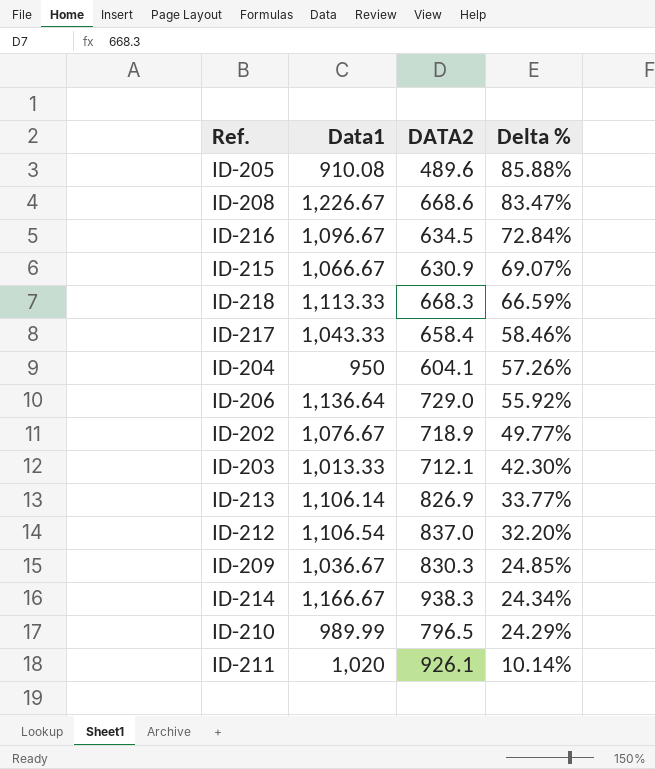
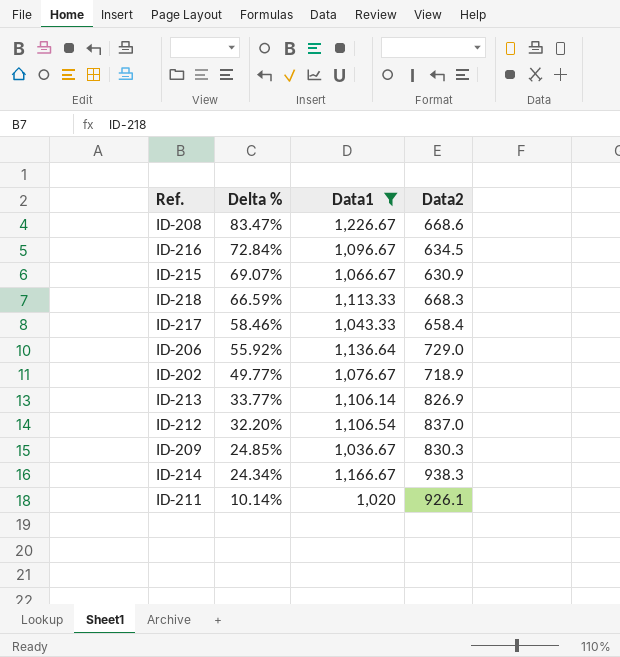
filter: none -> Data1 >= 1,020
column Delta % | position: 4 -> 2
column name: DATA2 -> Data2

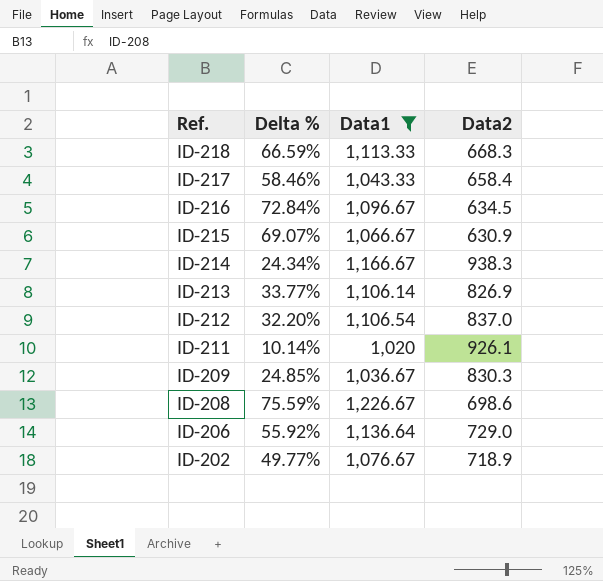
row order: Delta % descending -> Ref. descending
ID-208 | Delta %: 83.47% -> 75.59%
ID-208 | Data2: 668.6 -> 698.6

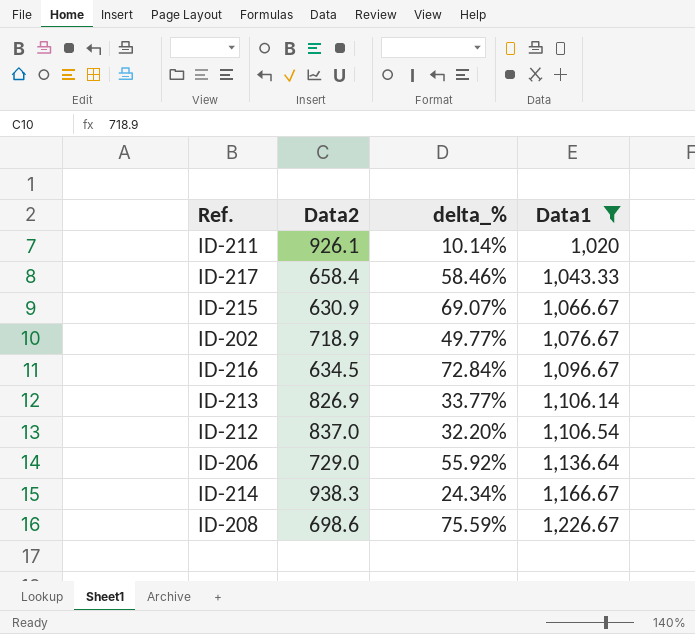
row order: Ref. descending -> Data1 ascending
column Data2 | position: 4 -> 2
column name: Delta % -> delta_%
row ID-218: 66.59% | 1,113.33 | 668.3 -> none
row ID-209: 24.85% | 1,036.67 | 830.3 -> none

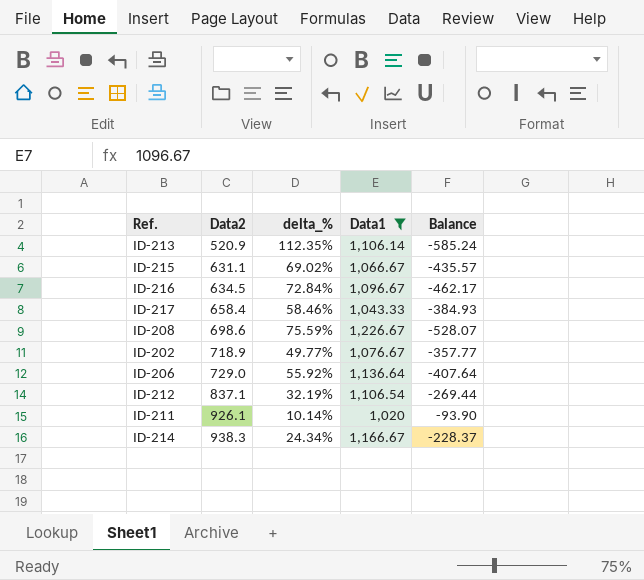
row order: Data1 ascending -> Data2 ascending
column Balance | formula: none -> [Data2] - [Data1]
ID-213 | Data2: 826.9 -> 520.9
ID-213 | delta_%: 33.77% -> 112.35%
ID-215 | Data2: 630.9 -> 631.1
ID-215 | delta_%: 69.07% -> 69.02%
ID-212 | Data2: 837.0 -> 837.1
ID-212 | delta_%: 32.20% -> 32.19%

